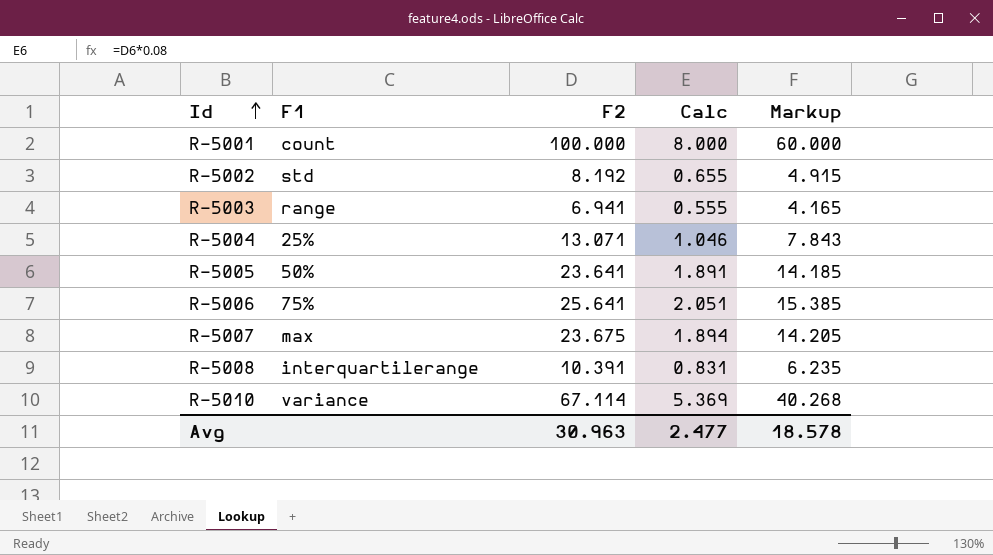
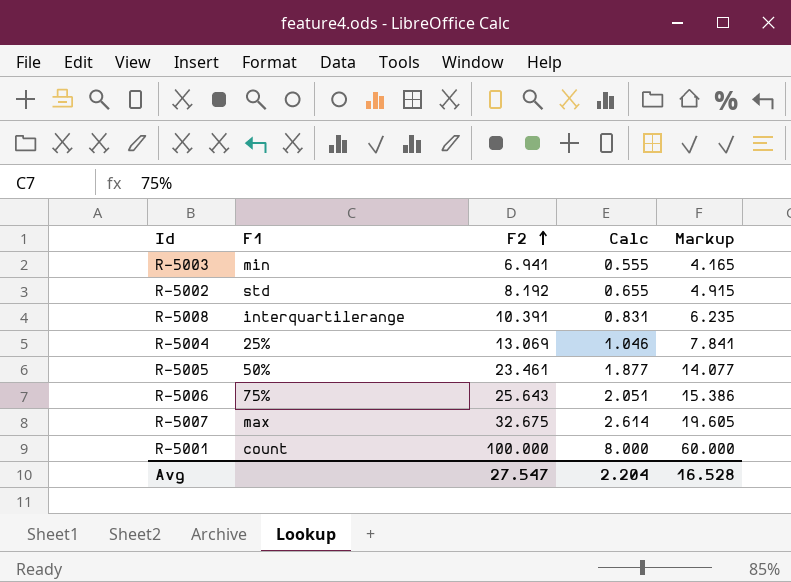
row order: Id ascending -> F2 ascending
row R-5010: variance | 67.114 | 5.369 | 40.268 -> none
R-5003 | F1: range -> min
R-5004 | F2: 13.071 -> 13.069
R-5004 | Markup: 7.843 -> 7.841
R-5005 | F2: 23.641 -> 23.461
R-5005 | Calc: 1.891 -> 1.877
R-5005 | Markup: 14.185 -> 14.077
R-5006 | F2: 25.641 -> 25.643
R-5006 | Markup: 15.385 -> 15.386
R-5007 | F2: 23.675 -> 32.675
R-5007 | Calc: 1.894 -> 2.614
R-5007 | Markup: 14.205 -> 19.605
Avg | F2: 30.963 -> 27.547
Avg | Calc: 2.477 -> 2.204
Avg | Markup: 18.578 -> 16.528

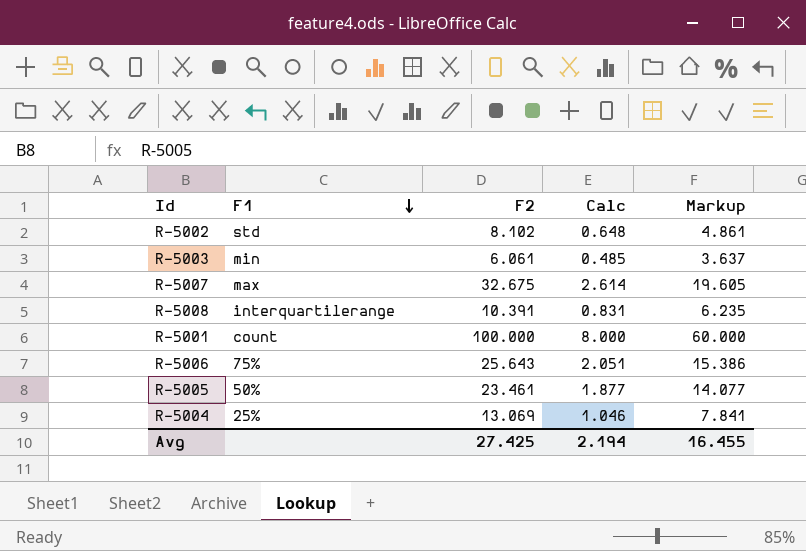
row order: F2 ascending -> F1 descending
R-5002 | F2: 8.192 -> 8.102
R-5002 | Calc: 0.655 -> 0.648
R-5002 | Markup: 4.915 -> 4.861
R-5003 | F2: 6.941 -> 6.061
R-5003 | Calc: 0.555 -> 0.485
R-5003 | Markup: 4.165 -> 3.637
Avg | F2: 27.547 -> 27.425
Avg | Calc: 2.204 -> 2.194
Avg | Markup: 16.528 -> 16.455

